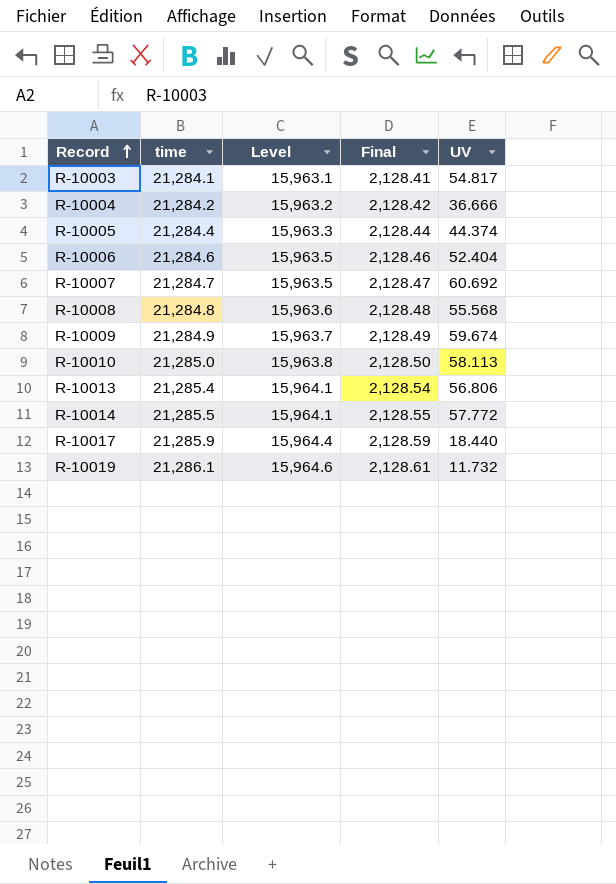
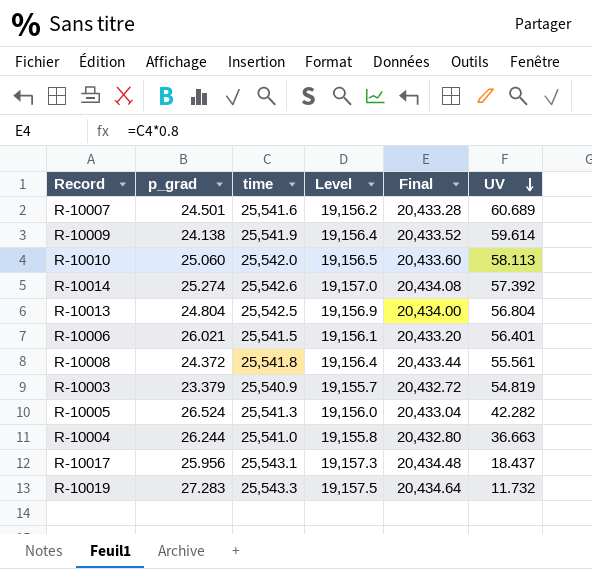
row order: Record ascending -> UV descending
column p_grad | position: none -> 2
column Final | formula: [time] * 0.1 -> [time] * 0.8
R-10007 | time: 21,284.7 -> 25,541.6
R-10007 | Level: 15,963.5 -> 19,156.2
R-10007 | UV: 60.692 -> 60.689
R-10009 | time: 21,284.9 -> 25,541.9
R-10009 | Level: 15,963.7 -> 19,156.4
R-10009 | UV: 59.674 -> 59.614
R-10010 | time: 21,285.0 -> 25,542.0
R-10010 | Level: 15,963.8 -> 19,156.5
R-10014 | time: 21,285.5 -> 25,542.6
R-10014 | Level: 15,964.1 -> 19,157.0
R-10014 | UV: 57.772 -> 57.392
R-10013 | time: 21,285.4 -> 25,542.5
R-10013 | Level: 15,964.1 -> 19,156.9
R-10013 | UV: 56.806 -> 56.804
R-10006 | time: 21,284.6 -> 25,541.5
R-10006 | Level: 15,963.5 -> 19,156.1
R-10006 | UV: 52.404 -> 56.401
R-10008 | time: 21,284.8 -> 25,541.8
R-10008 | Level: 15,963.6 -> 19,156.4
R-10008 | UV: 55.568 -> 55.561
R-10003 | time: 21,284.1 -> 25,540.9
R-10003 | Level: 15,963.1 -> 19,155.7
R-10003 | UV: 54.817 -> 54.819
R-10005 | time: 21,284.4 -> 25,541.3
R-10005 | Level: 15,963.3 -> 19,156.0
R-10005 | UV: 44.374 -> 42.282
R-10004 | time: 21,284.2 -> 25,541.0
R-10004 | Level: 15,963.2 -> 19,155.8
R-10004 | UV: 36.666 -> 36.663
R-10017 | time: 21,285.9 -> 25,543.1
R-10017 | Level: 15,964.4 -> 19,157.3
R-10017 | UV: 18.440 -> 18.437
R-10019 | time: 21,286.1 -> 25,543.3
R-10019 | Level: 15,964.6 -> 19,157.5

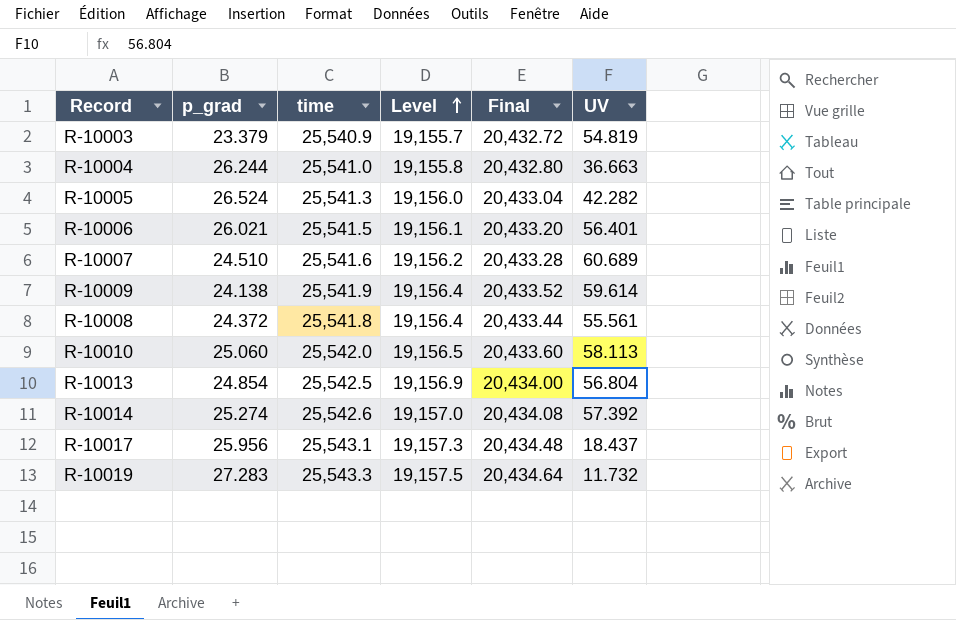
row order: UV descending -> Level ascending
R-10007 | p_grad: 24.501 -> 24.510
R-10013 | p_grad: 24.804 -> 24.854

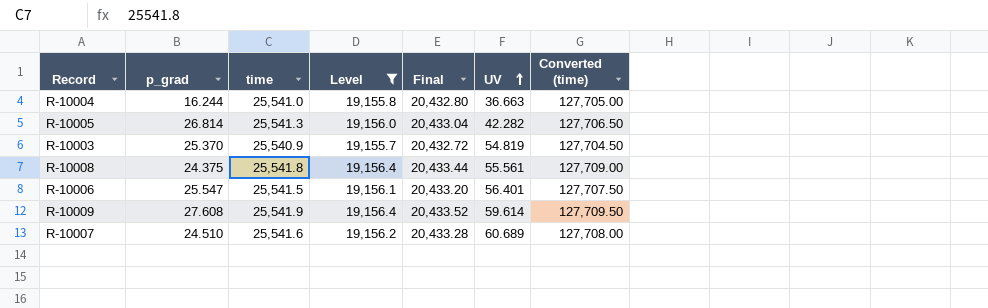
filter: none -> Level <= 19,156.4
row order: Level ascending -> UV ascending
column Converted (time) | formula: none -> [time] * 5
R-10004 | p_grad: 26.244 -> 16.244
R-10005 | p_grad: 26.524 -> 26.814
R-10003 | p_grad: 23.379 -> 25.370
R-10008 | p_grad: 24.372 -> 24.375
R-10006 | p_grad: 26.021 -> 25.547
R-10009 | p_grad: 24.138 -> 27.608

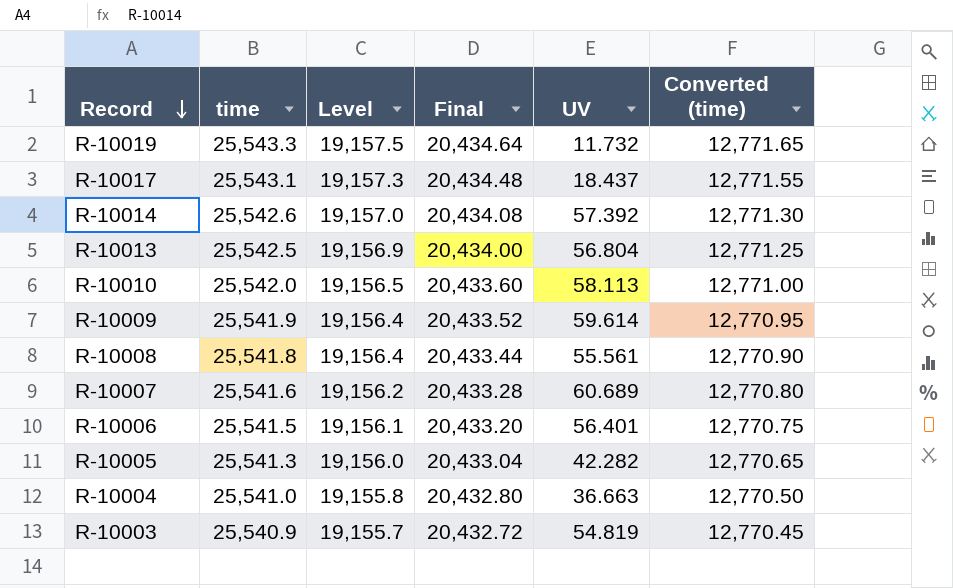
filter: Level <= 19,156.4 -> none
row order: UV ascending -> Record descending
column p_grad | position: 2 -> none
column Converted (time) | formula: [time] * 5 -> [time] * 0.5

